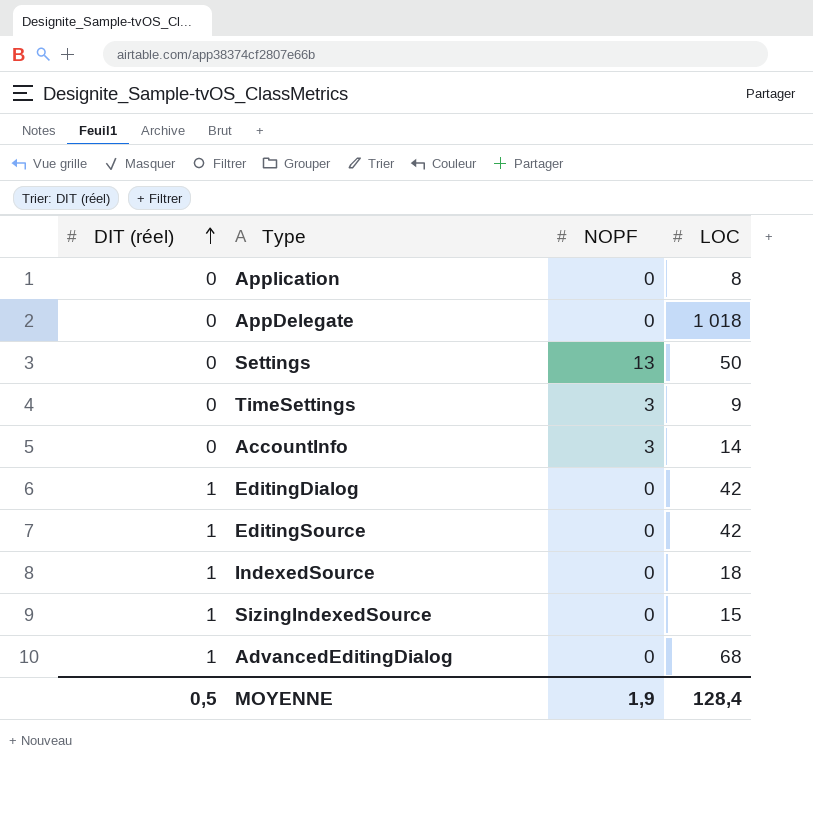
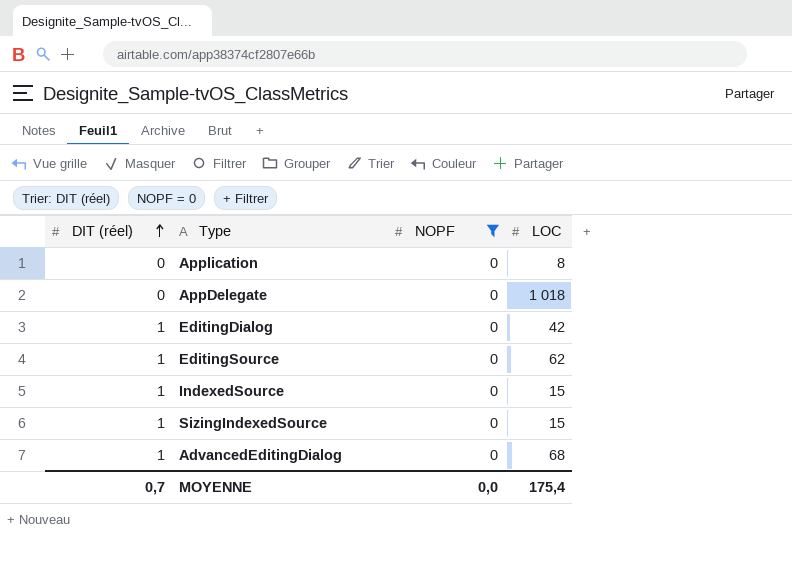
filter: none -> NOPF = 0
EditingSource | LOC: 42 -> 62
IndexedSource | LOC: 18 -> 15
MOYENNE | DIT (réel): 0,5 -> 0,7
MOYENNE | NOPF: 1,9 -> 0,0
MOYENNE | LOC: 128,4 -> 175,4

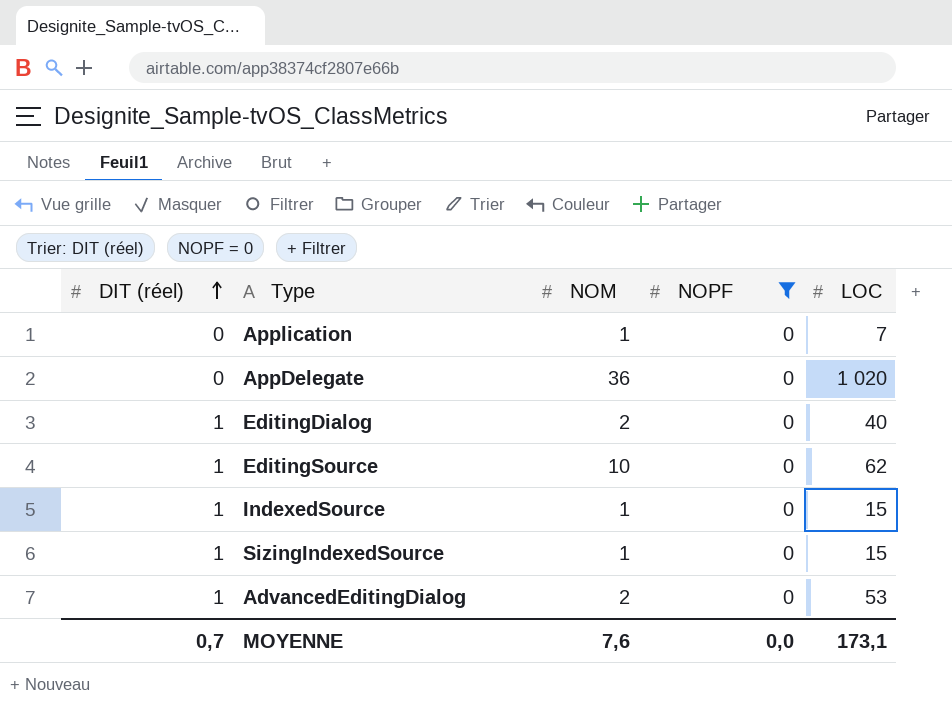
column NOM | position: none -> 3
Application | LOC: 8 -> 7
AppDelegate | LOC: 1 018 -> 1 020
EditingDialog | LOC: 42 -> 40
AdvancedEditingDialog | LOC: 68 -> 53
MOYENNE | LOC: 175,4 -> 173,1

